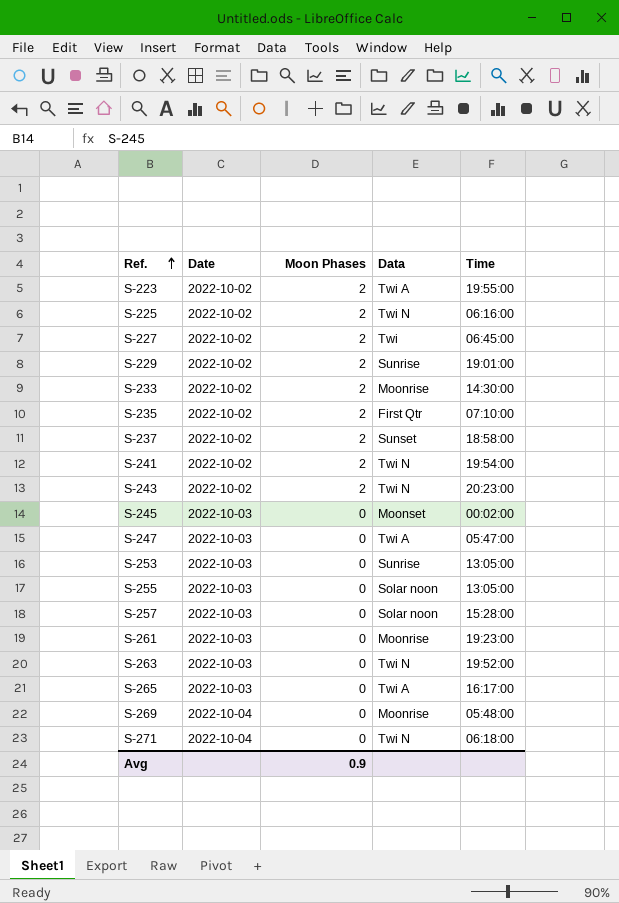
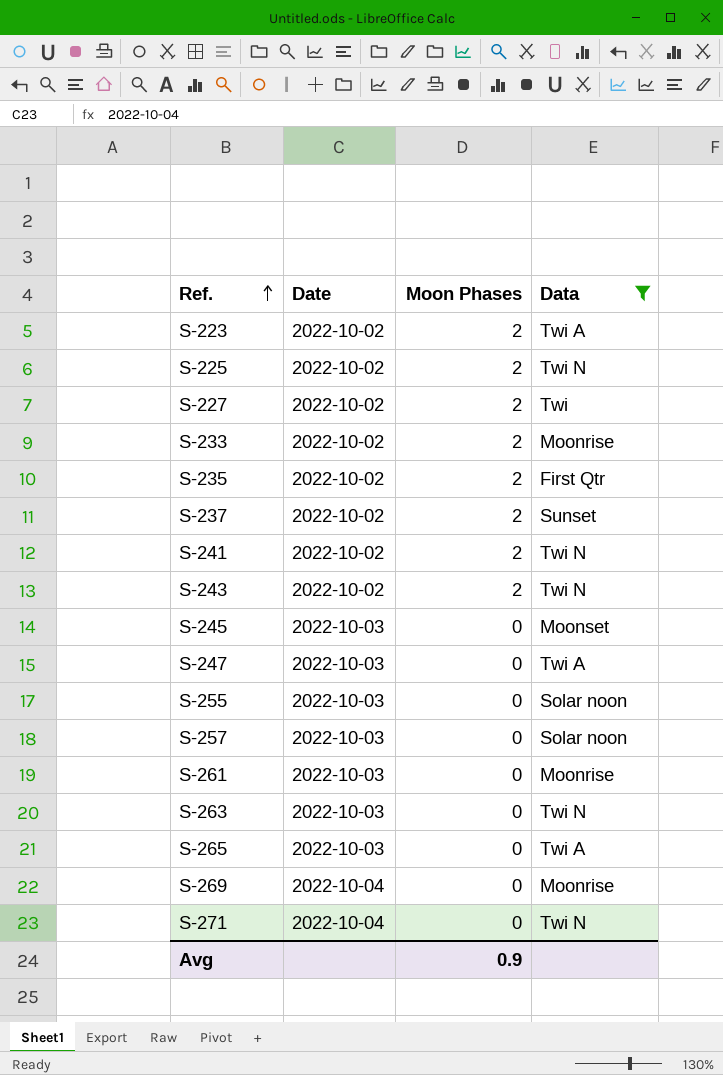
filter: none -> Data != Sunrise
column Time | position: 5 -> none

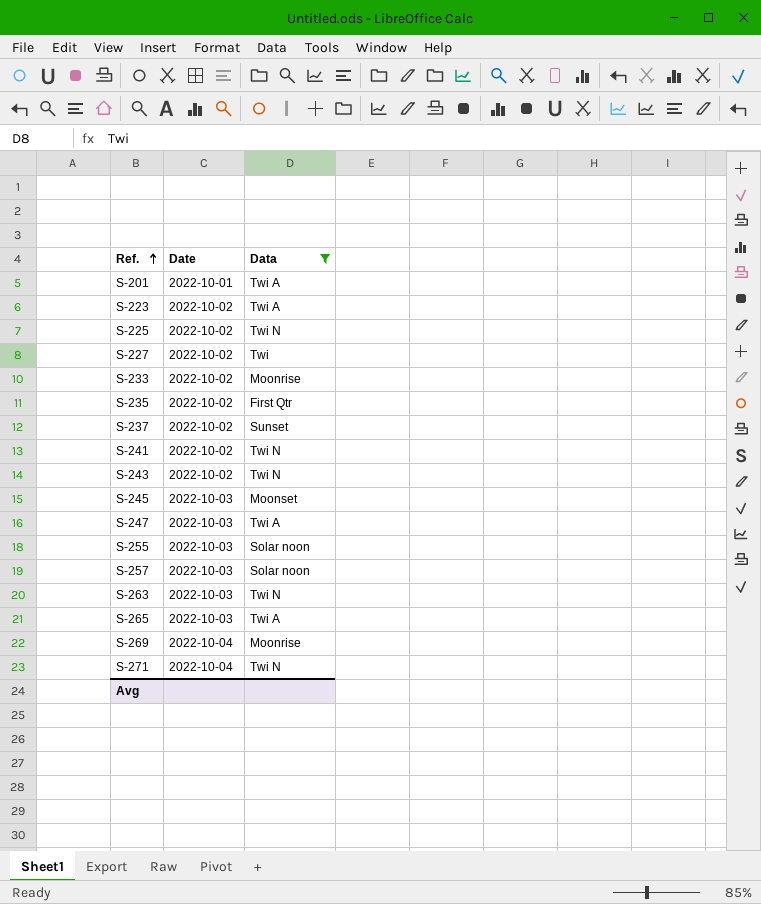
column Moon Phases | position: 3 -> none
row S-261: 2022-10-03 | 0 | Moonrise -> none
row S-201: none -> 2022-10-01 | Twi A

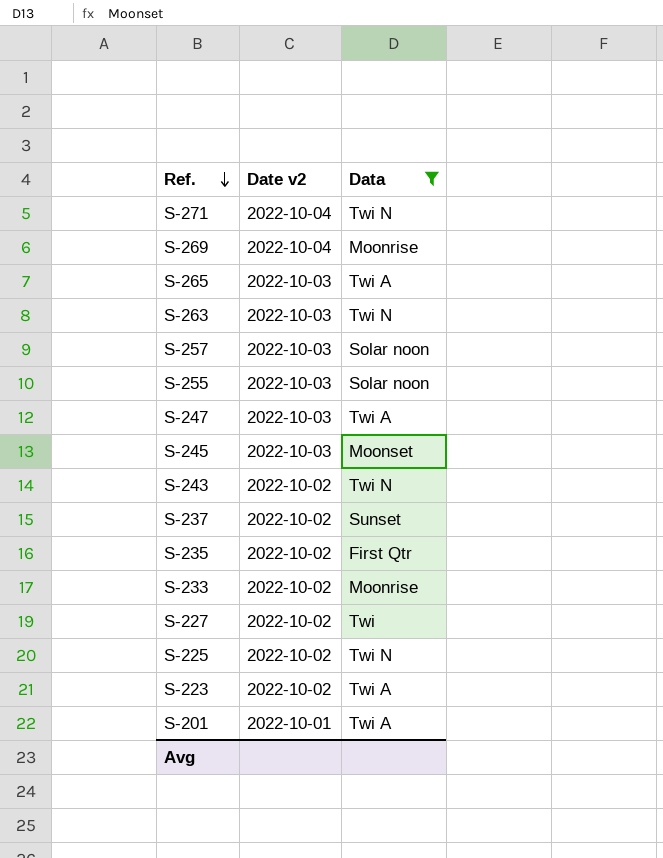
row order: Ref. ascending -> Ref. descending
column name: Date -> Date v2
row S-241: 2022-10-02 | Twi N -> none

